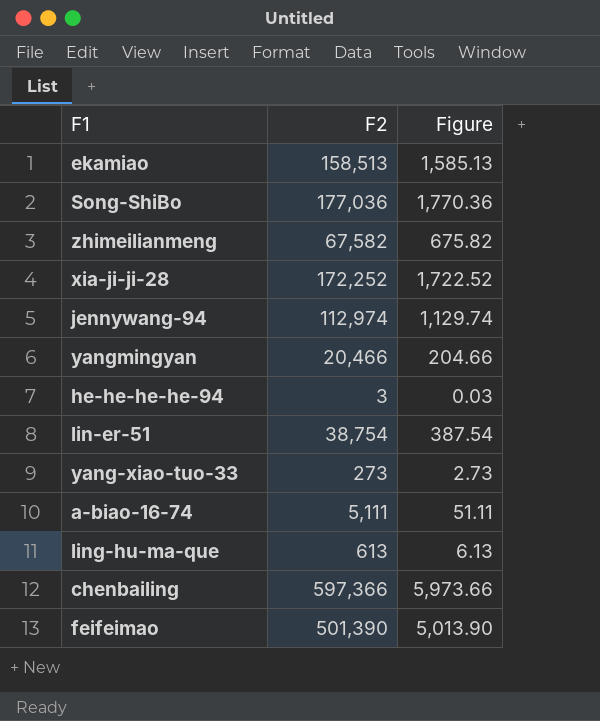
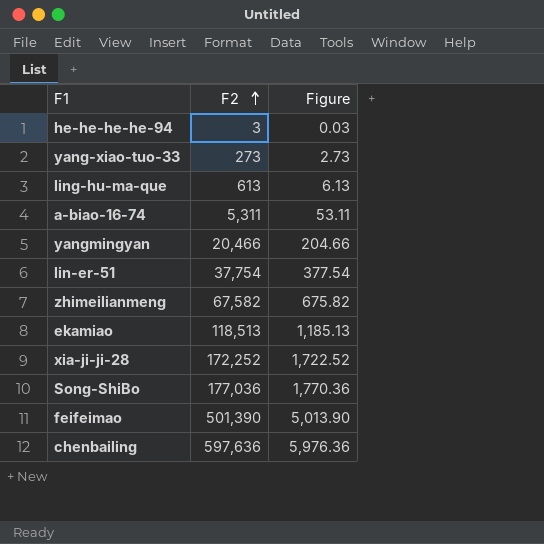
row order: none -> F2 ascending
row jennywang-94: 112,974 | 1,129.74 -> none
a-biao-16-74 | F2: 5,111 -> 5,311
a-biao-16-74 | Figure: 51.11 -> 53.11
lin-er-51 | F2: 38,754 -> 37,754
lin-er-51 | Figure: 387.54 -> 377.54
ekamiao | F2: 158,513 -> 118,513
ekamiao | Figure: 1,585.13 -> 1,185.13
chenbailing | F2: 597,366 -> 597,636
chenbailing | Figure: 5,973.66 -> 5,976.36

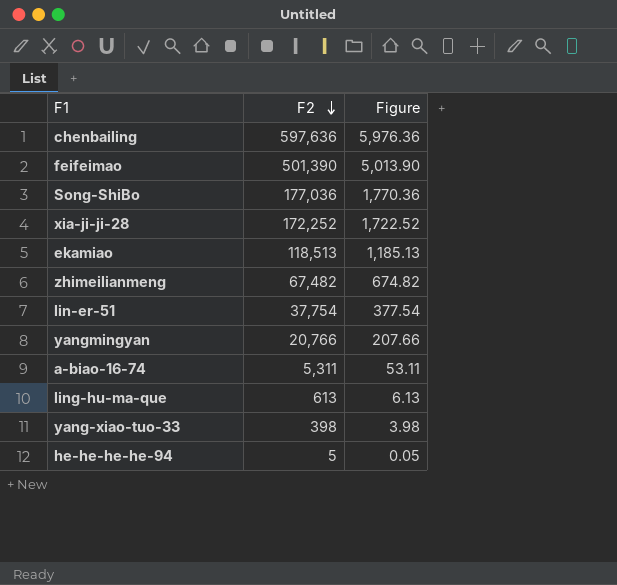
row order: F2 ascending -> F2 descending
zhimeilianmeng | F2: 67,582 -> 67,482
zhimeilianmeng | Figure: 675.82 -> 674.82
yangmingyan | F2: 20,466 -> 20,766
yangmingyan | Figure: 204.66 -> 207.66
yang-xiao-tuo-33 | F2: 273 -> 398
yang-xiao-tuo-33 | Figure: 2.73 -> 3.98
he-he-he-he-94 | F2: 3 -> 5
he-he-he-he-94 | Figure: 0.03 -> 0.05

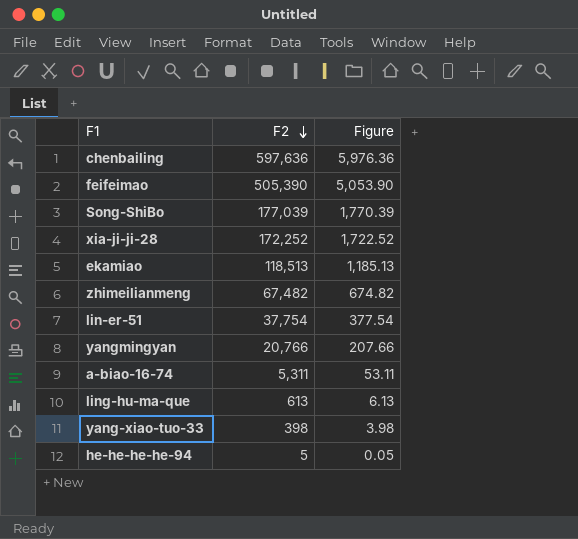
feifeimao | F2: 501,390 -> 505,390
feifeimao | Figure: 5,013.90 -> 5,053.90
Song-ShiBo | F2: 177,036 -> 177,039
Song-ShiBo | Figure: 1,770.36 -> 1,770.39

